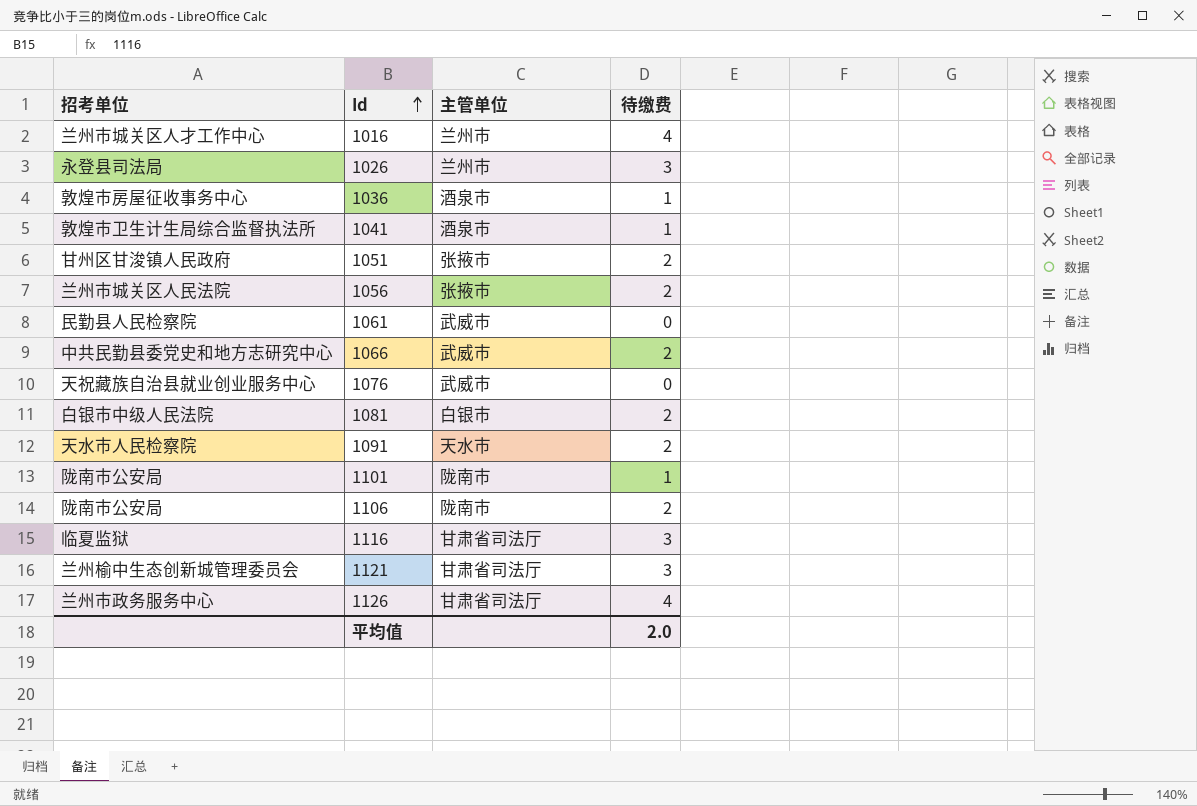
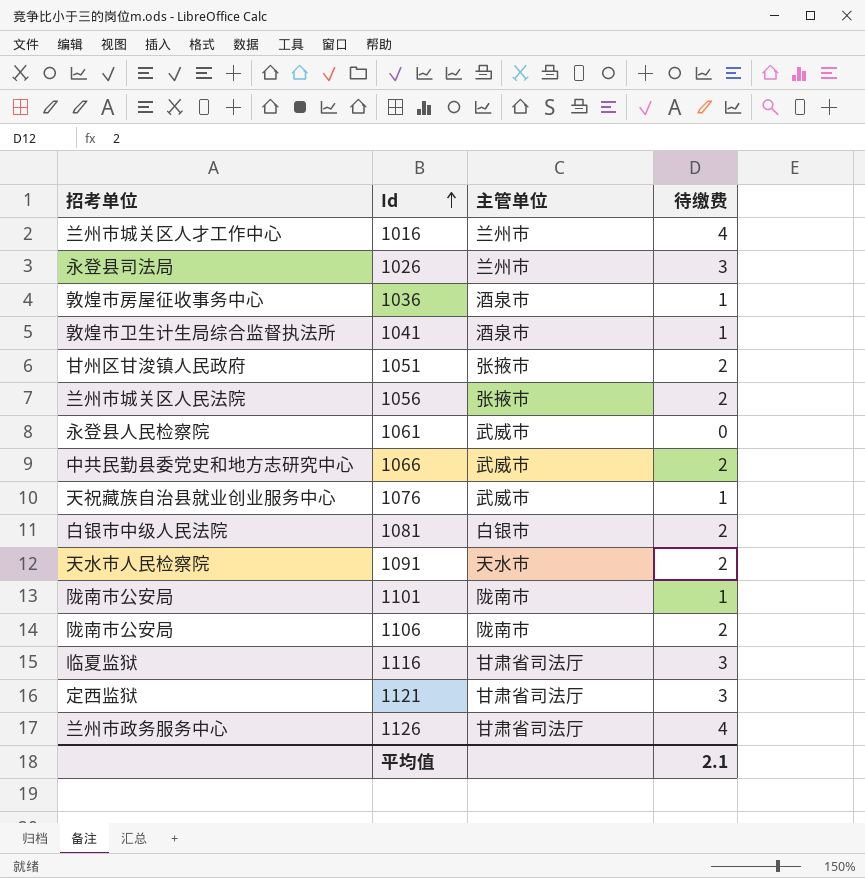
1061 | 招考单位: 民勤县人民检察院 -> 永登县人民检察院
1076 | 待缴费: 0 -> 1
1121 | 招考单位: 兰州榆中生态创新城管理委员会 -> 定西监狱
平均值 | 待缴费: 2.0 -> 2.1

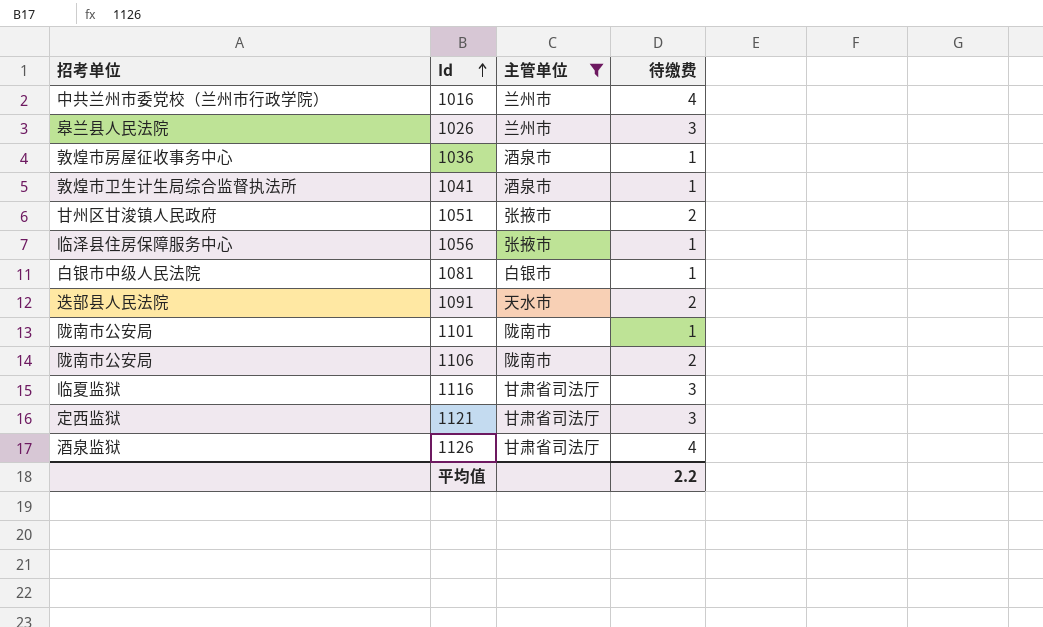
filter: none -> 主管单位 != 武威市
1016 | 招考单位: 兰州市城关区人才工作中心 -> 中共兰州市委党校（兰州市行政学院）
1026 | 招考单位: 永登县司法局 -> 皋兰县人民法院
1056 | 招考单位: 兰州市城关区人民法院 -> 临泽县住房保障服务中心
1056 | 待缴费: 2 -> 1
1081 | 待缴费: 2 -> 1
1091 | 招考单位: 天水市人民检察院 -> 迭部县人民法院
1126 | 招考单位: 兰州市政务服务中心 -> 酒泉监狱
平均值 | 待缴费: 2.1 -> 2.2

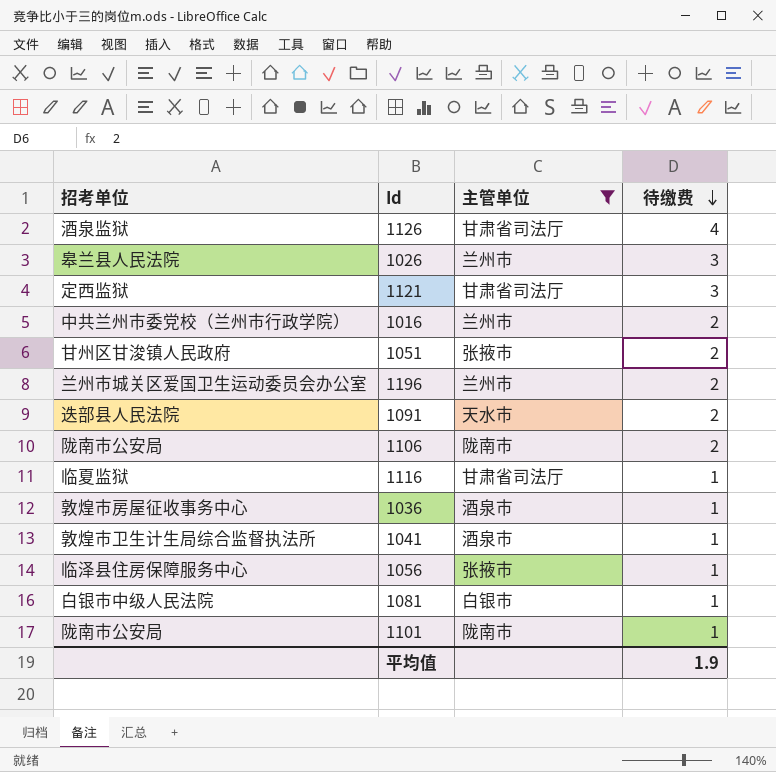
row order: Id ascending -> 待缴费 descending
1016 | 待缴费: 4 -> 2
row 1196: none -> 兰州市城关区爱国卫生运动委员会办公室 | 兰州市 | 2
1116 | 待缴费: 3 -> 1
平均值 | 待缴费: 2.2 -> 1.9

